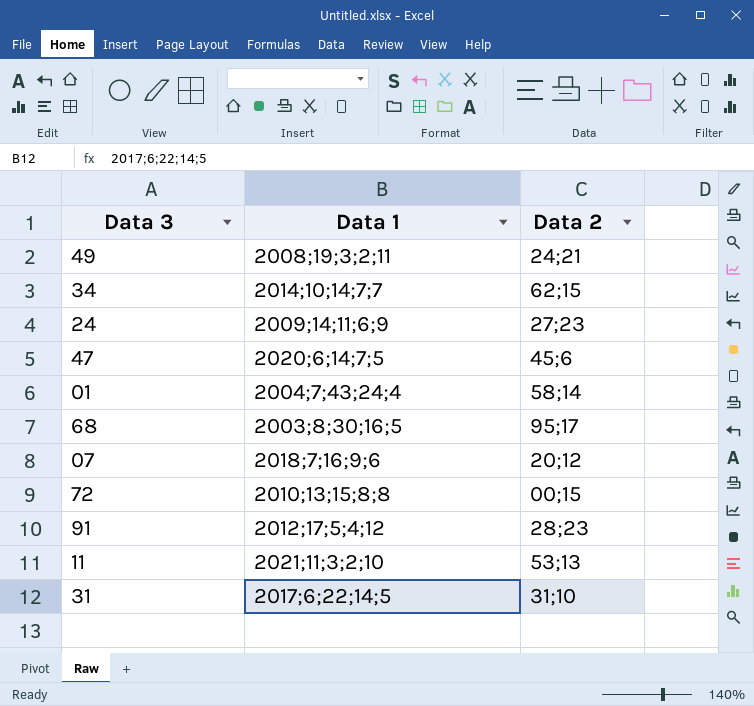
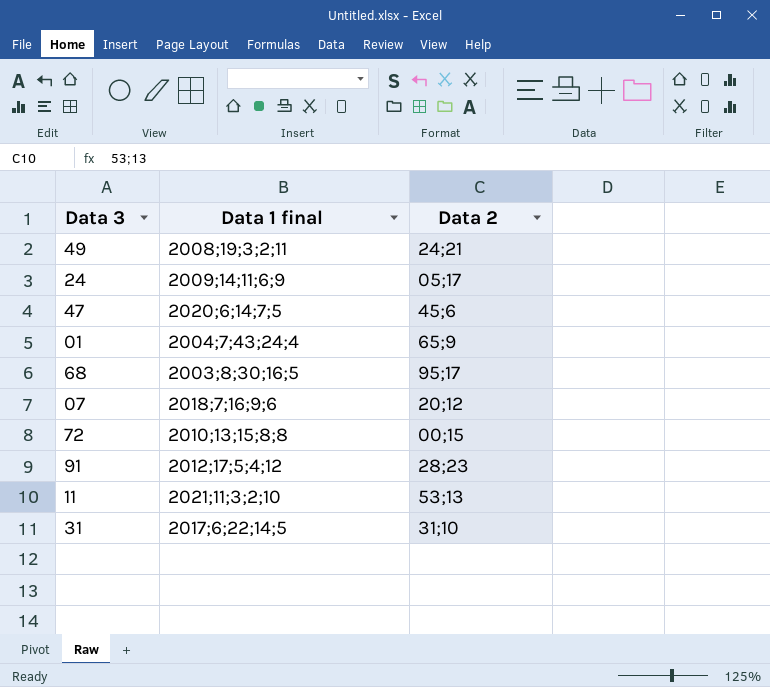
column name: Data 1 -> Data 1 final
row 34: 2014;10;14;7;7 | 62;15 -> none
24 | Data 2: 27;23 -> 05;17
01 | Data 2: 58;14 -> 65;9

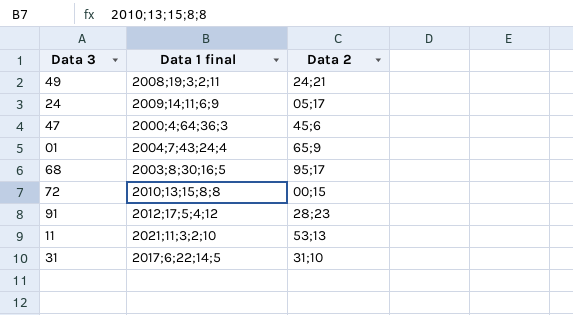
row 07: 2018;7;16;9;6 | 20;12 -> none
47 | Data 1 final: 2020;6;14;7;5 -> 2000;4;64;36;3

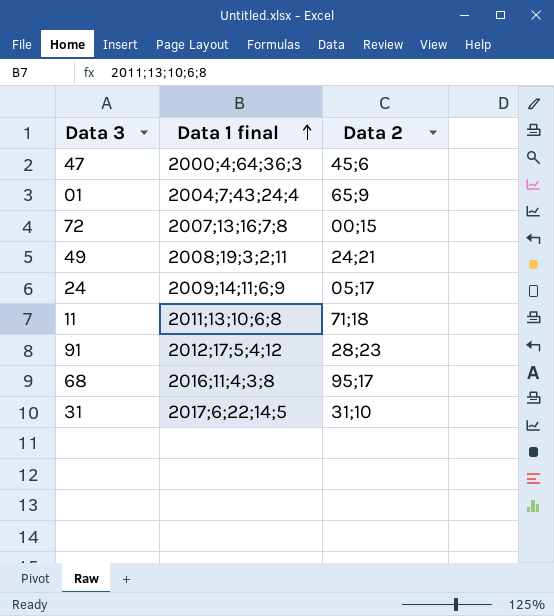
row order: none -> Data 1 final ascending
72 | Data 1 final: 2010;13;15;8;8 -> 2007;13;16;7;8
11 | Data 1 final: 2021;11;3;2;10 -> 2011;13;10;6;8
11 | Data 2: 53;13 -> 71;18
68 | Data 1 final: 2003;8;30;16;5 -> 2016;11;4;3;8

